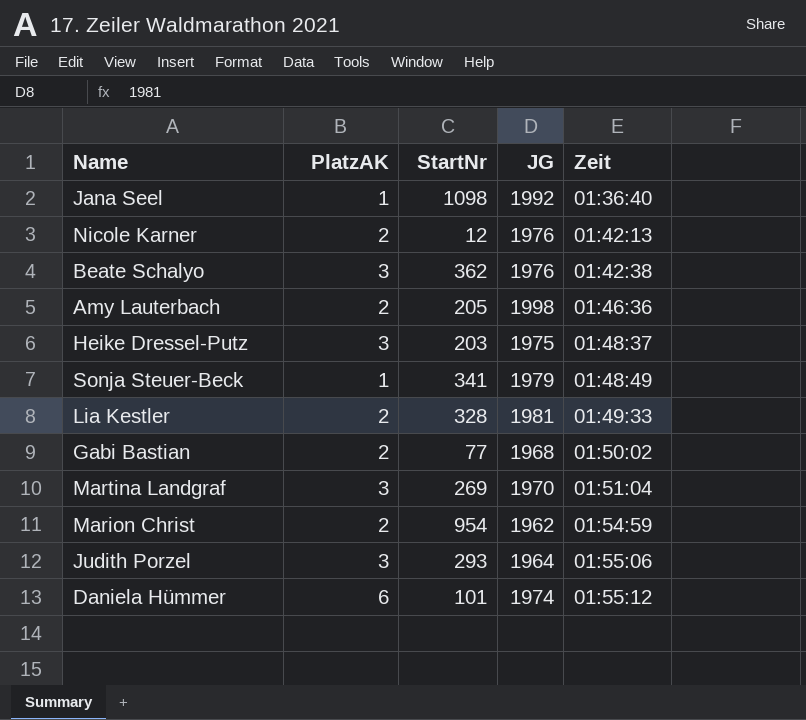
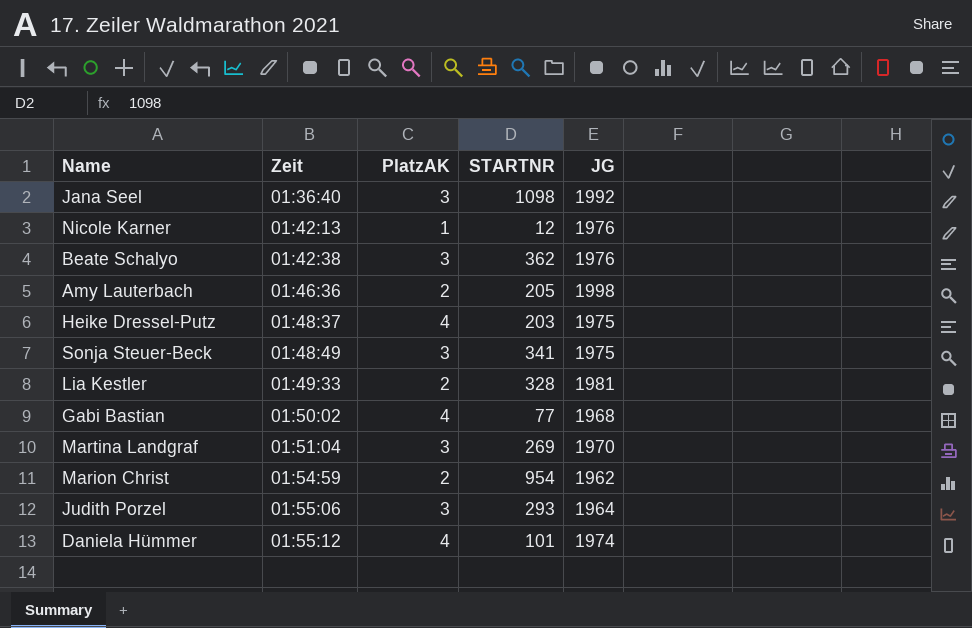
column Zeit | position: 5 -> 2
column name: StartNr -> STARTNR
Jana Seel | PlatzAK: 1 -> 3
Nicole Karner | PlatzAK: 2 -> 1
Heike Dressel-Putz | PlatzAK: 3 -> 4
Sonja Steuer-Beck | PlatzAK: 1 -> 3
Sonja Steuer-Beck | JG: 1979 -> 1975
Gabi Bastian | PlatzAK: 2 -> 4
Daniela Hümmer | PlatzAK: 6 -> 4

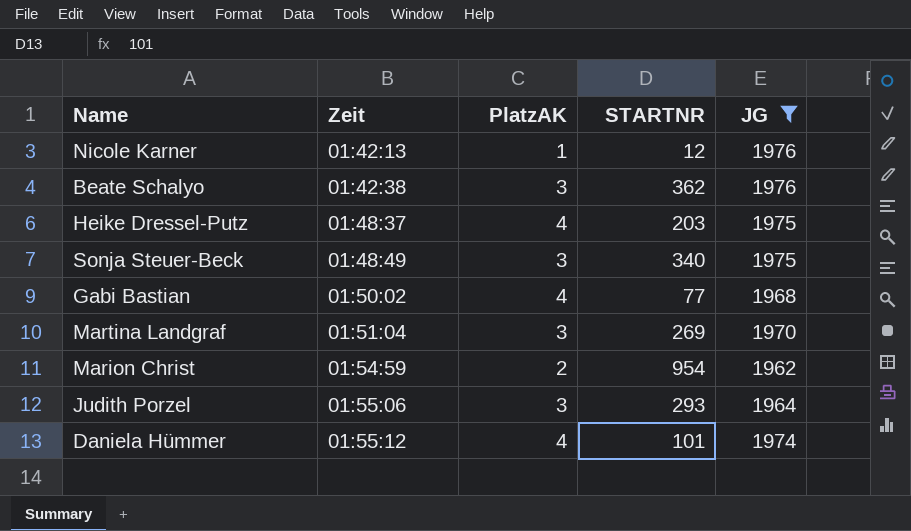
filter: none -> JG <= 1976
Sonja Steuer-Beck | STARTNR: 341 -> 340

